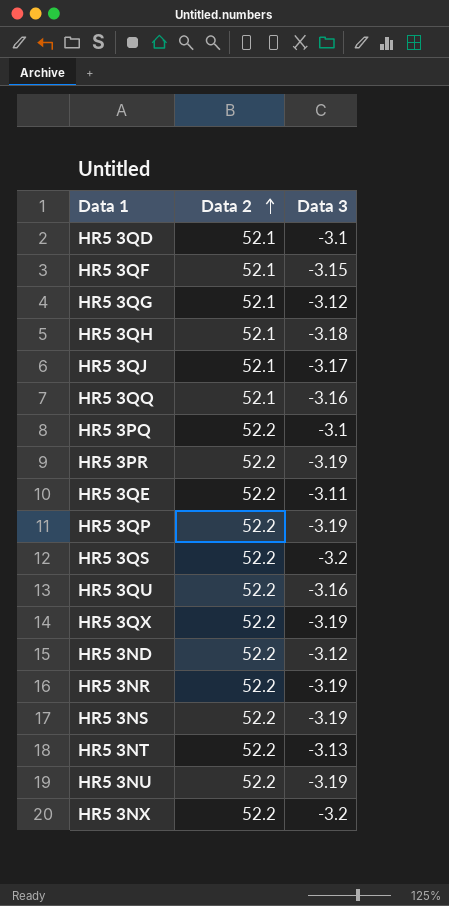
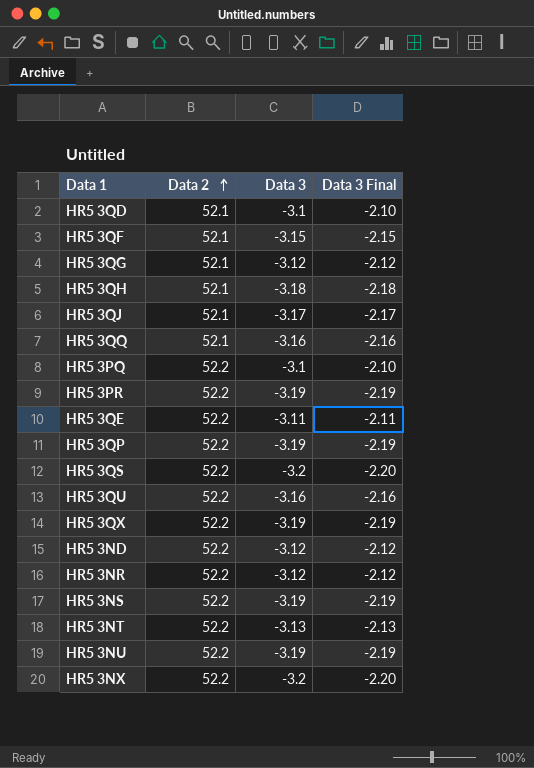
column Data 3 Final | formula: none -> [Data 3] + 1
HR5 3NR | Data 3: -3.19 -> -3.12

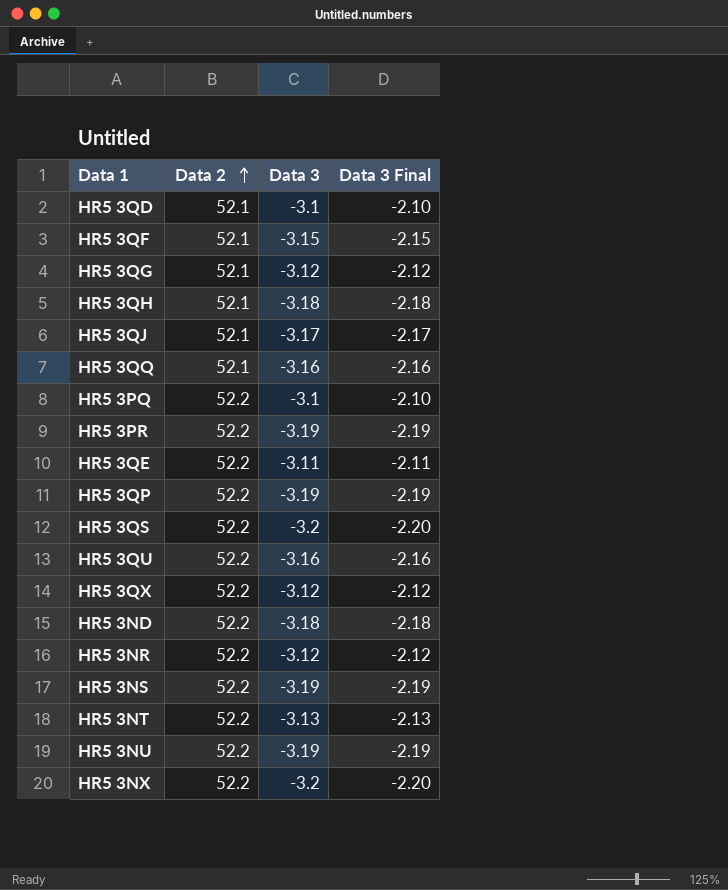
HR5 3QX | Data 3: -3.19 -> -3.12
HR5 3QX | Data 3 Final: -2.19 -> -2.12
HR5 3ND | Data 3: -3.12 -> -3.18
HR5 3ND | Data 3 Final: -2.12 -> -2.18

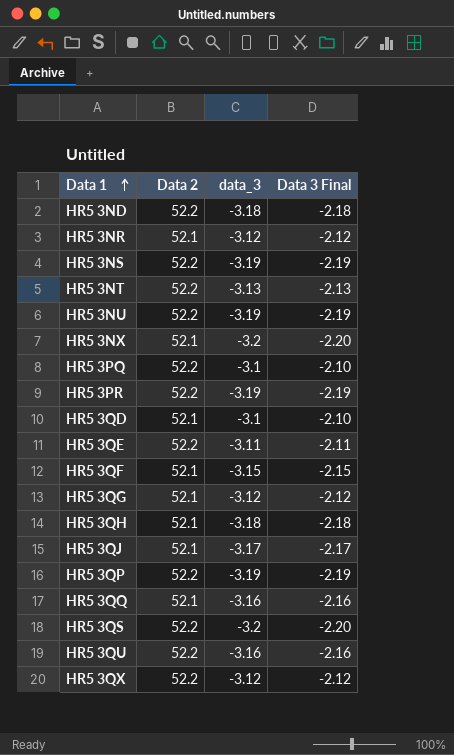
row order: Data 2 ascending -> Data 1 ascending
column name: Data 3 -> data_3
HR5 3NR | Data 2: 52.2 -> 52.1
HR5 3NX | Data 2: 52.2 -> 52.1

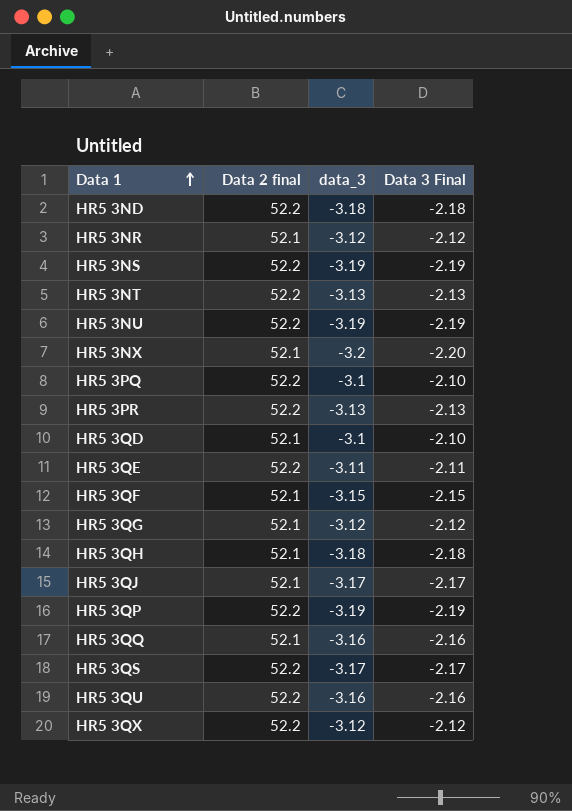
column name: Data 2 -> Data 2 final
HR5 3PR | data_3: -3.19 -> -3.13
HR5 3PR | Data 3 Final: -2.19 -> -2.13
HR5 3QS | data_3: -3.2 -> -3.17
HR5 3QS | Data 3 Final: -2.20 -> -2.17

